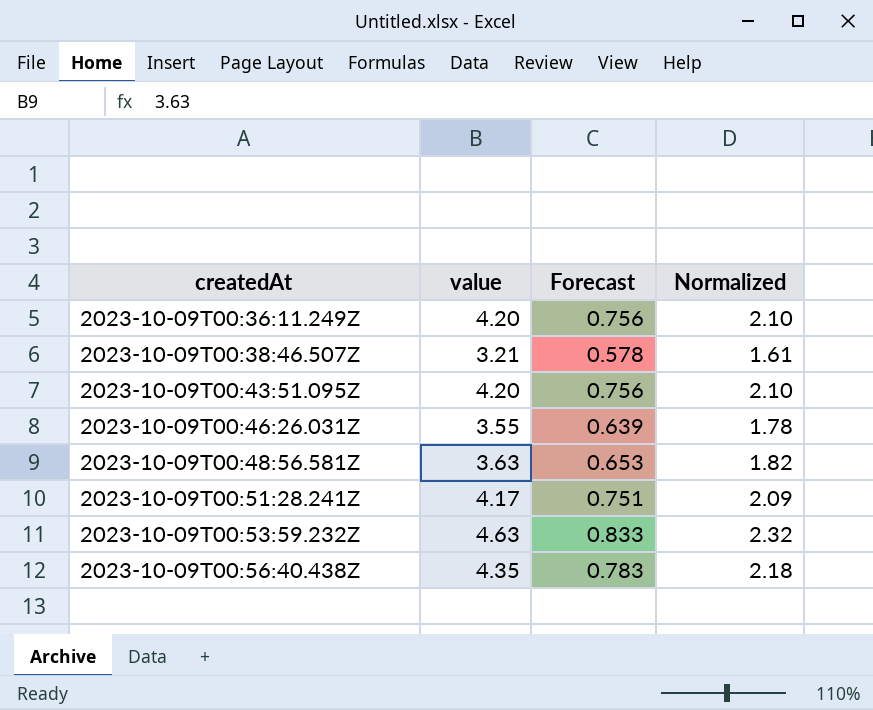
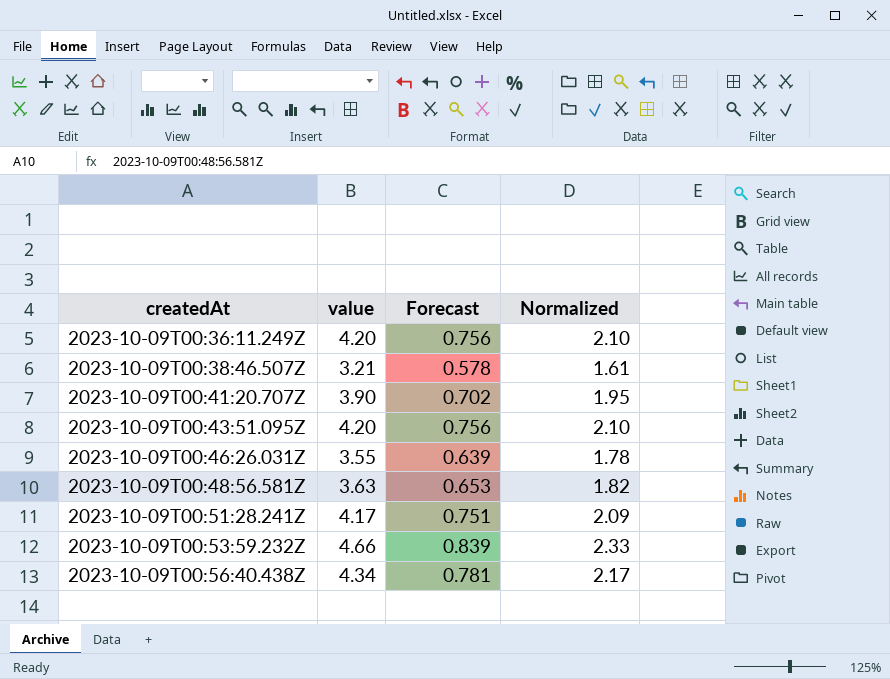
row 2023-10-09T00:41:20.707Z: none -> 3.90 | 0.702 | 1.95
2023-10-09T00:53:59.232Z | value: 4.63 -> 4.66
2023-10-09T00:53:59.232Z | Forecast: 0.833 -> 0.839
2023-10-09T00:53:59.232Z | Normalized: 2.32 -> 2.33
2023-10-09T00:56:40.438Z | value: 4.35 -> 4.34
2023-10-09T00:56:40.438Z | Forecast: 0.783 -> 0.781
2023-10-09T00:56:40.438Z | Normalized: 2.18 -> 2.17

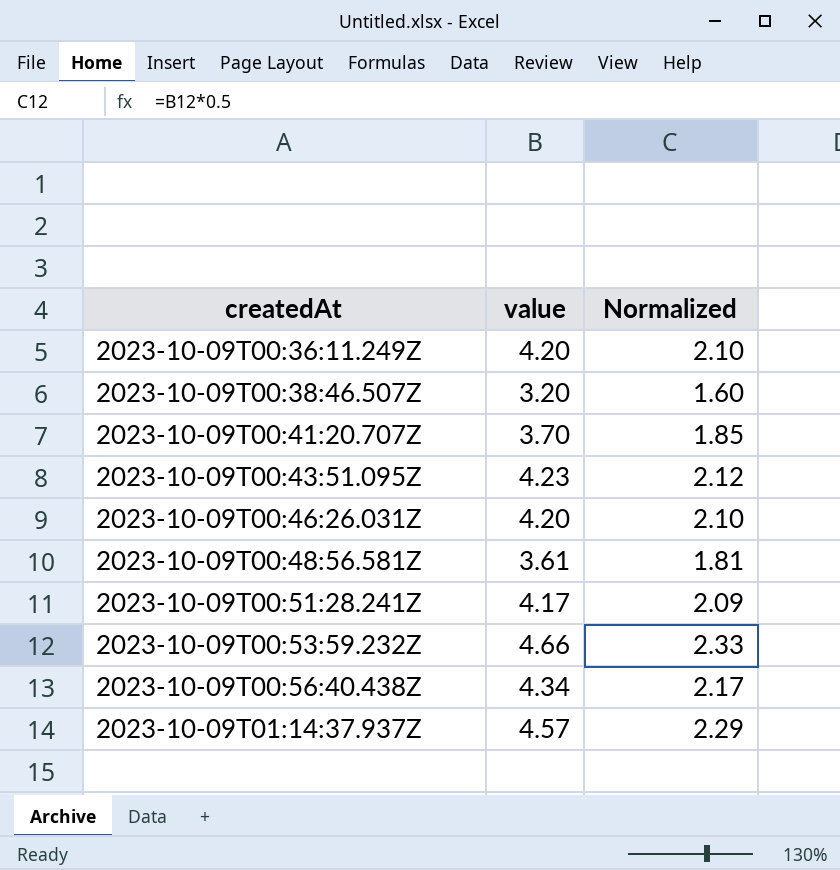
column Forecast | formula: [value] * 0.18 -> none
2023-10-09T00:38:46.507Z | value: 3.21 -> 3.20
2023-10-09T00:38:46.507Z | Normalized: 1.61 -> 1.60
2023-10-09T00:41:20.707Z | value: 3.90 -> 3.70
2023-10-09T00:41:20.707Z | Normalized: 1.95 -> 1.85
2023-10-09T00:43:51.095Z | value: 4.20 -> 4.23
2023-10-09T00:43:51.095Z | Normalized: 2.10 -> 2.12
2023-10-09T00:46:26.031Z | value: 3.55 -> 4.20
2023-10-09T00:46:26.031Z | Normalized: 1.78 -> 2.10
2023-10-09T00:48:56.581Z | value: 3.63 -> 3.61
2023-10-09T00:48:56.581Z | Normalized: 1.82 -> 1.81
row 2023-10-09T01:14:37.937Z: none -> 4.57 | 2.29

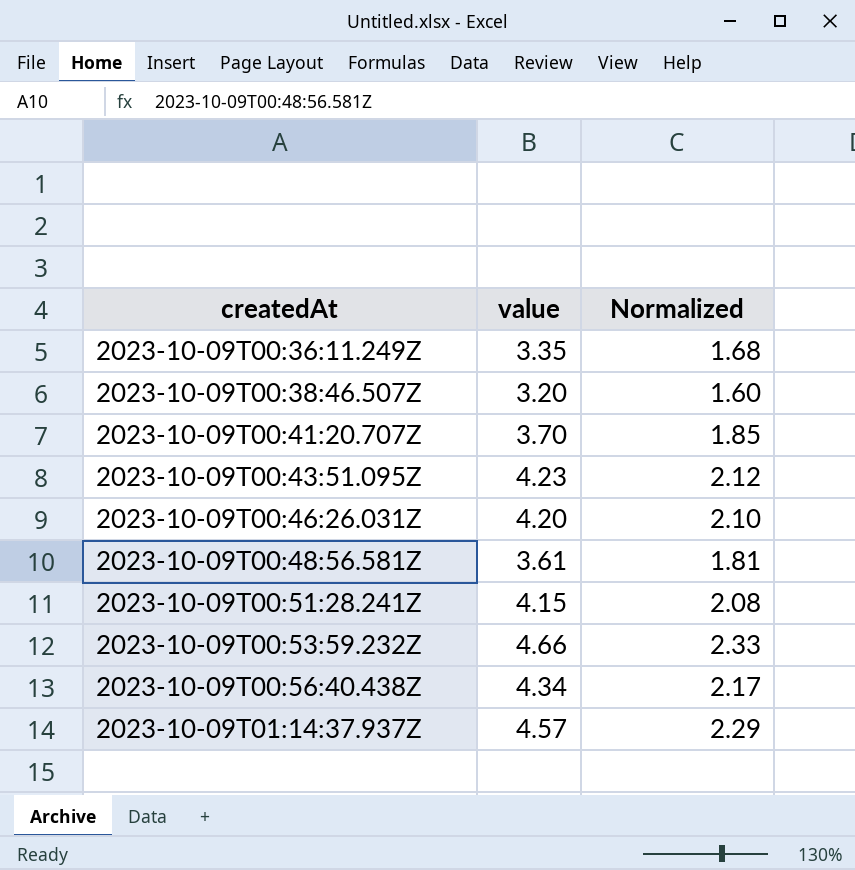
2023-10-09T00:36:11.249Z | value: 4.20 -> 3.35
2023-10-09T00:36:11.249Z | Normalized: 2.10 -> 1.68
2023-10-09T00:51:28.241Z | value: 4.17 -> 4.15
2023-10-09T00:51:28.241Z | Normalized: 2.09 -> 2.08

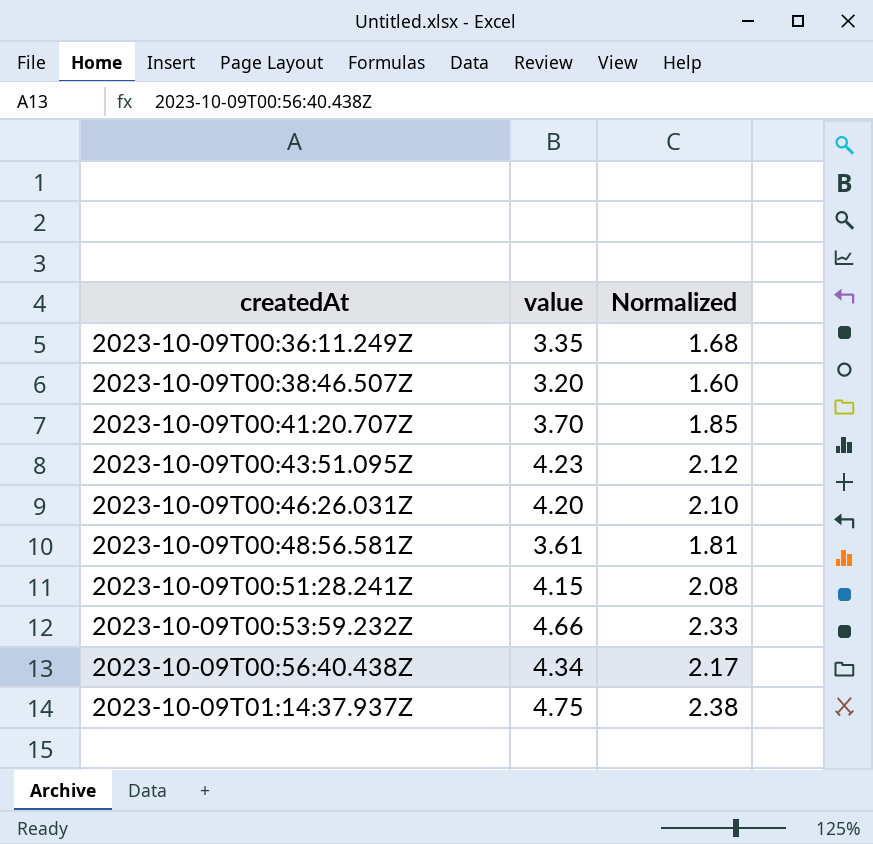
2023-10-09T01:14:37.937Z | value: 4.57 -> 4.75
2023-10-09T01:14:37.937Z | Normalized: 2.29 -> 2.38

